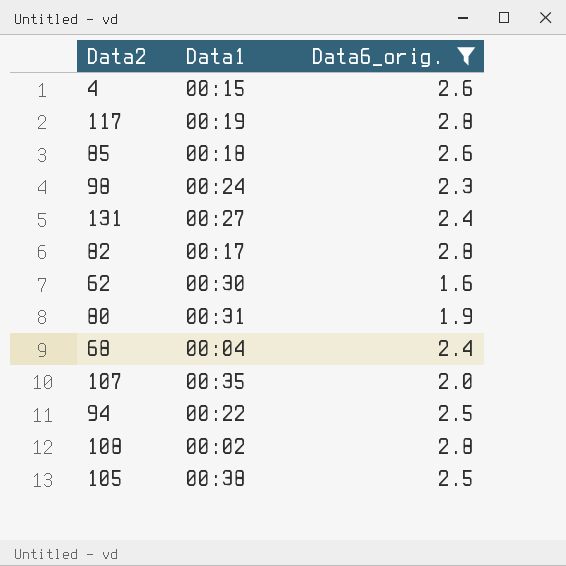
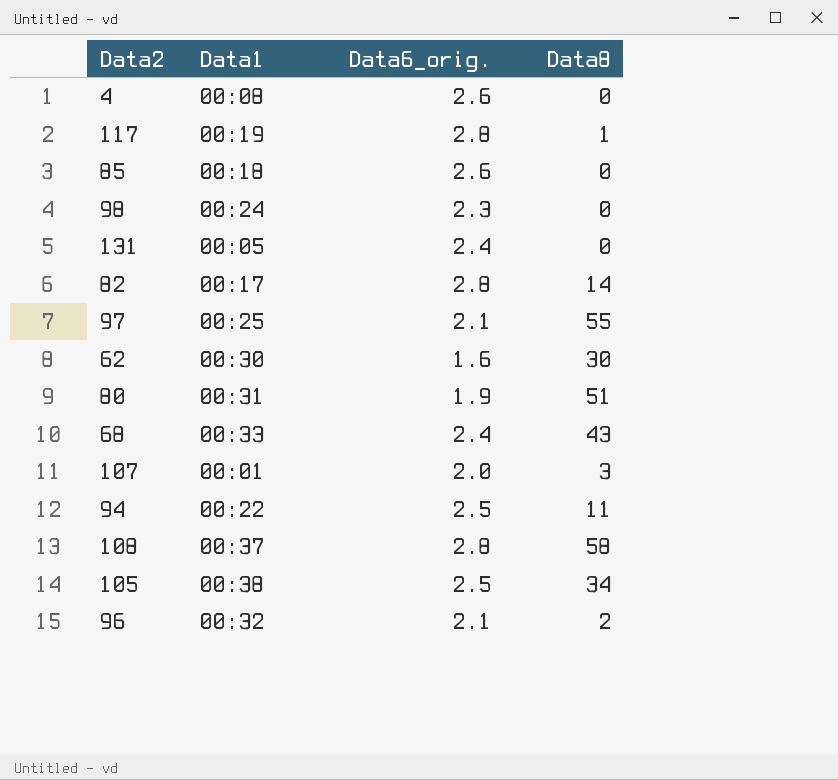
filter: Data6_orig. != 2.1 -> none
column Data8 | position: none -> 4
4 | Data1: 00:15 -> 00:08
131 | Data1: 00:27 -> 00:05
68 | Data1: 00:04 -> 00:33
107 | Data1: 00:35 -> 00:01
108 | Data1: 00:02 -> 00:37

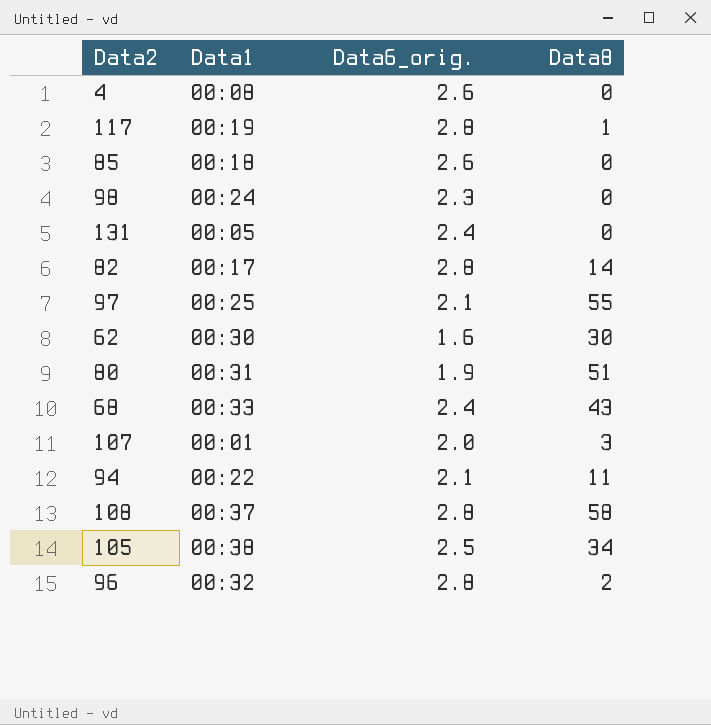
94 | Data6_orig.: 2.5 -> 2.1
96 | Data6_orig.: 2.1 -> 2.8

